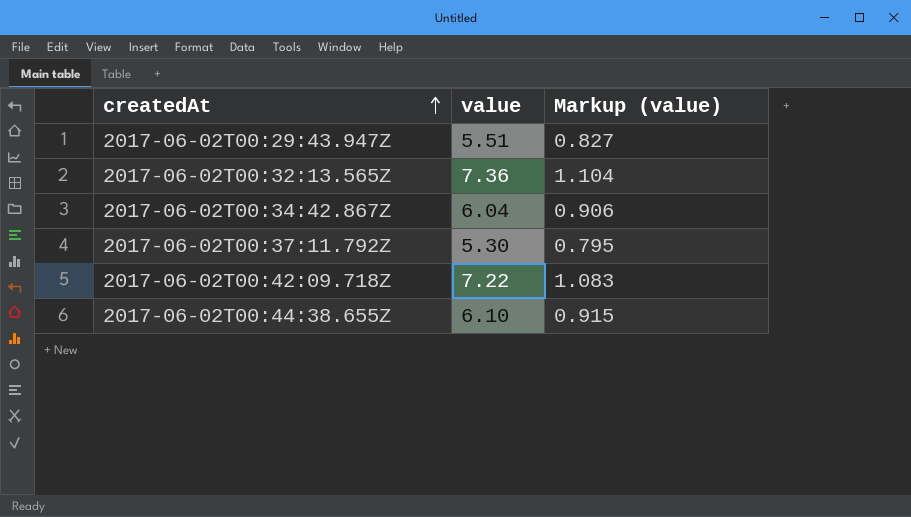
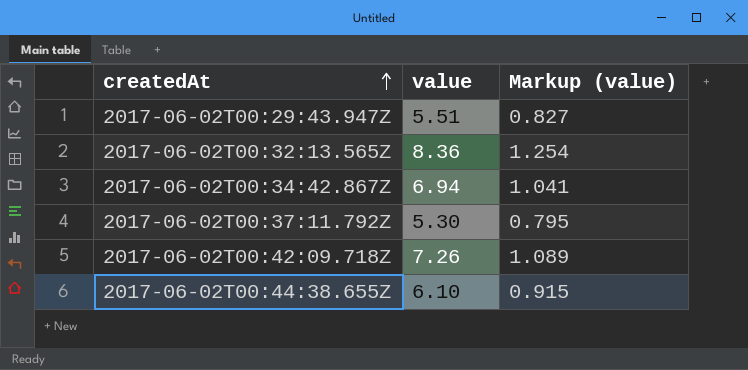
2017-06-02T00:32:13.565Z | value: 7.36 -> 8.36
2017-06-02T00:32:13.565Z | Markup (value): 1.104 -> 1.254
2017-06-02T00:34:42.867Z | value: 6.04 -> 6.94
2017-06-02T00:34:42.867Z | Markup (value): 0.906 -> 1.041
2017-06-02T00:42:09.718Z | value: 7.22 -> 7.26
2017-06-02T00:42:09.718Z | Markup (value): 1.083 -> 1.089

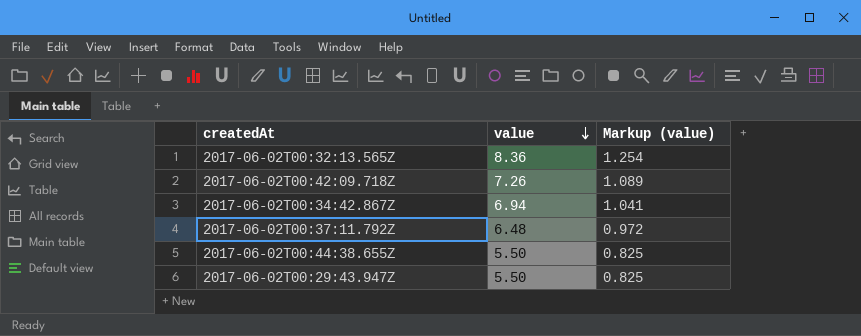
row order: createdAt ascending -> value descending
2017-06-02T00:37:11.792Z | value: 5.30 -> 6.48
2017-06-02T00:37:11.792Z | Markup (value): 0.795 -> 0.972
2017-06-02T00:44:38.655Z | value: 6.10 -> 5.50
2017-06-02T00:44:38.655Z | Markup (value): 0.915 -> 0.825
2017-06-02T00:29:43.947Z | value: 5.51 -> 5.50
2017-06-02T00:29:43.947Z | Markup (value): 0.827 -> 0.825

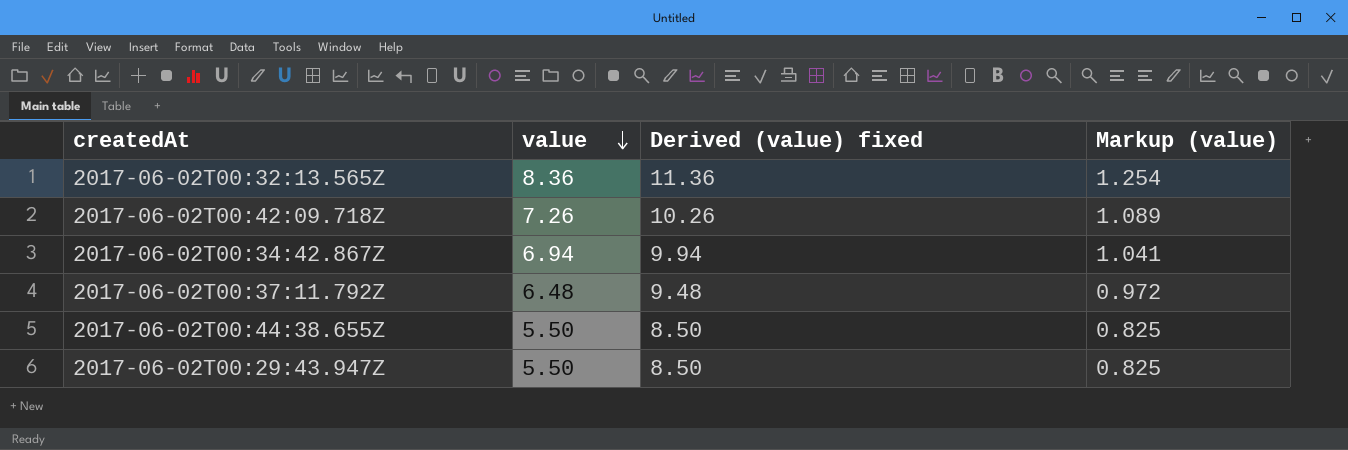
column Derived (value) fixed | formula: none -> [value] + 3

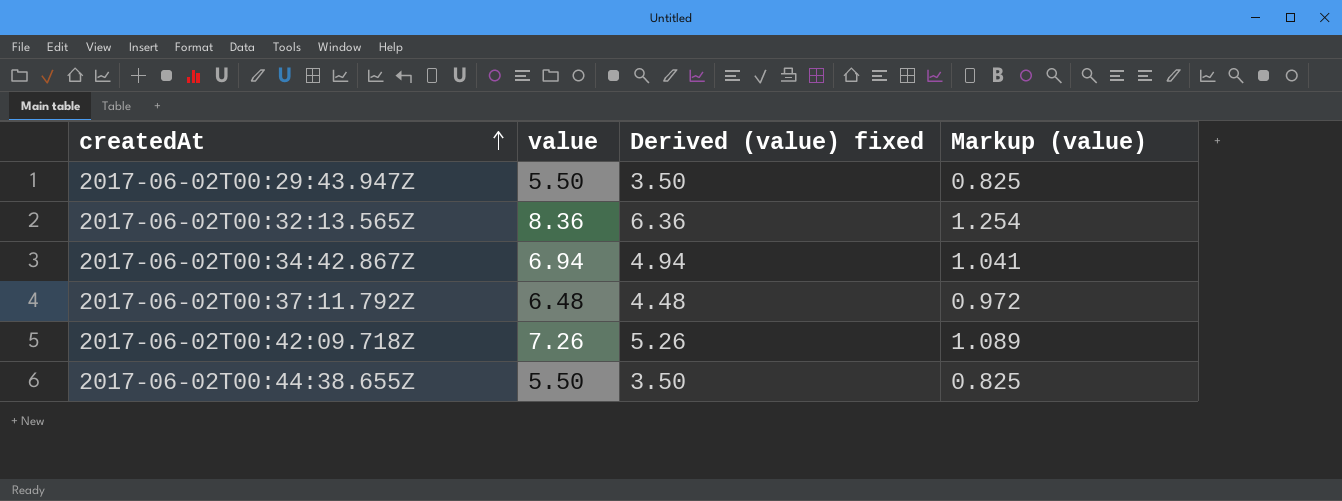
row order: value descending -> createdAt ascending
column Derived (value) fixed | formula: [value] + 3 -> [value] - 2

